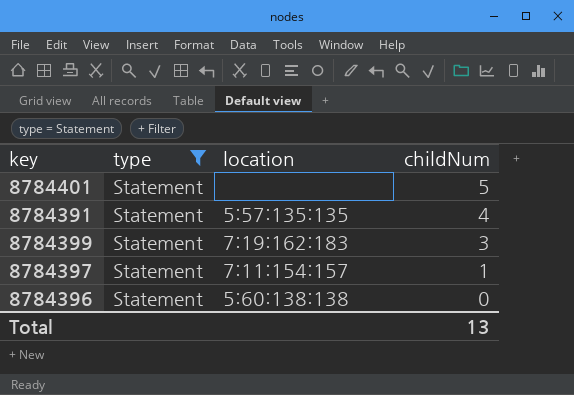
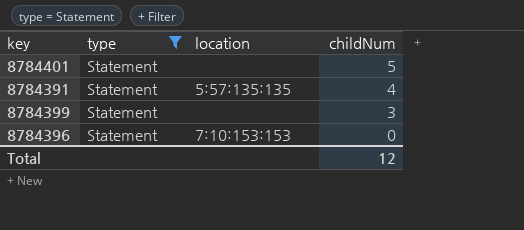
row 8784397: Statement | 7:11:154:157 | 1 -> none
8784399 | location: 7:19:162:183 -> none
8784396 | location: 5:60:138:138 -> 7:10:153:153
Total | childNum: 13 -> 12

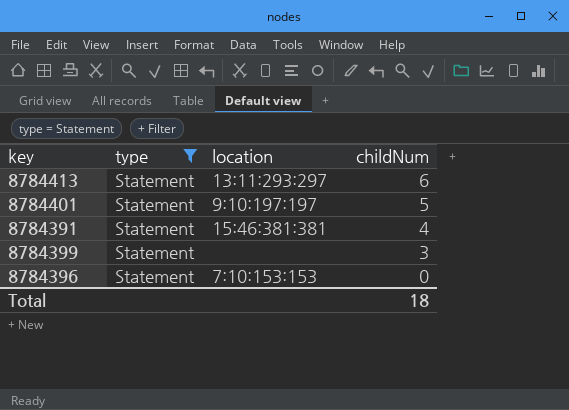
row 8784413: none -> Statement | 13:11:293:297 | 6
8784401 | location: none -> 9:10:197:197
8784391 | location: 5:57:135:135 -> 15:46:381:381
Total | childNum: 12 -> 18

